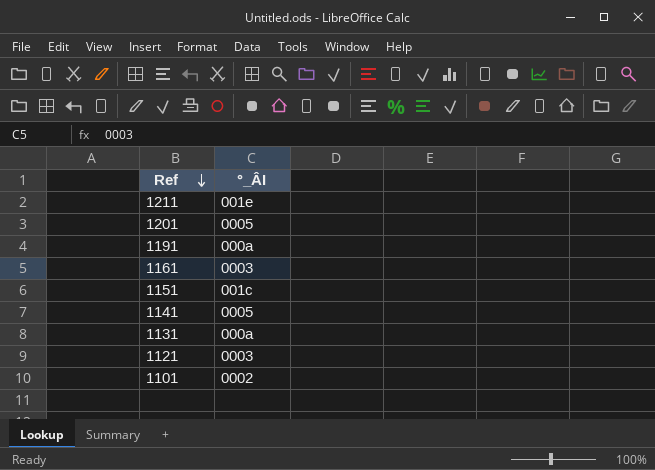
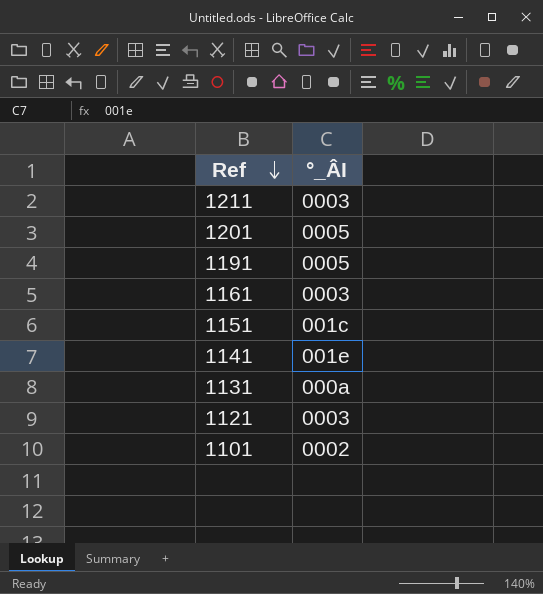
1211 | °_ÂI: 001e -> 0003
1191 | °_ÂI: 000a -> 0005
1141 | °_ÂI: 0005 -> 001e

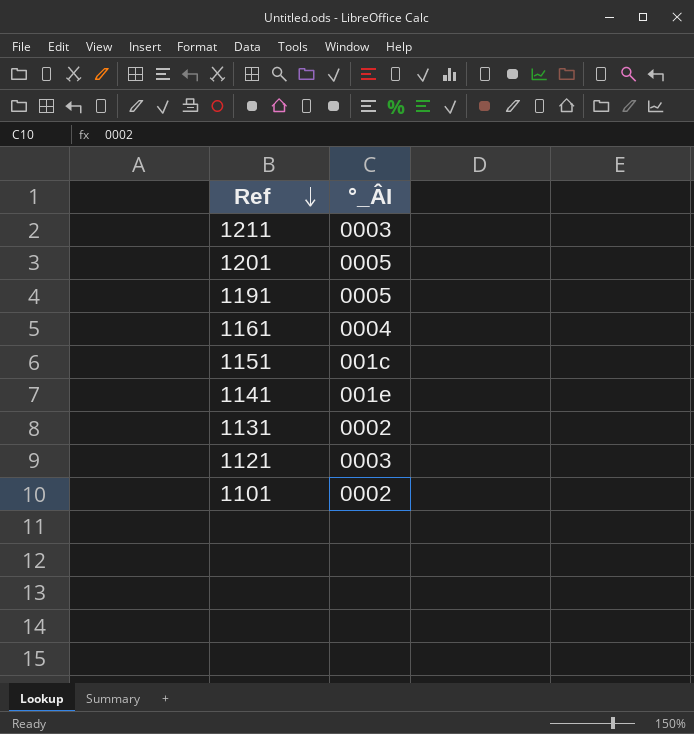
1161 | °_ÂI: 0003 -> 0004
1131 | °_ÂI: 000a -> 0002

